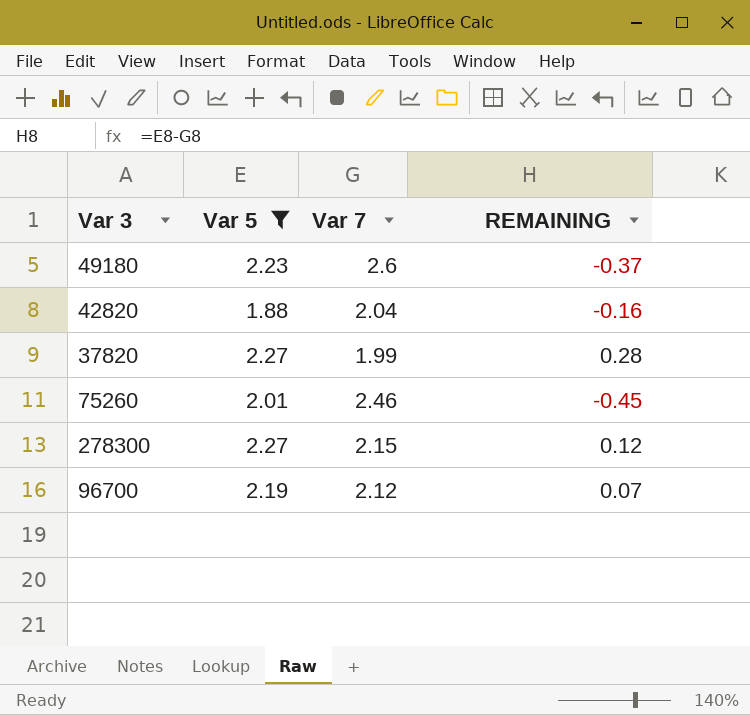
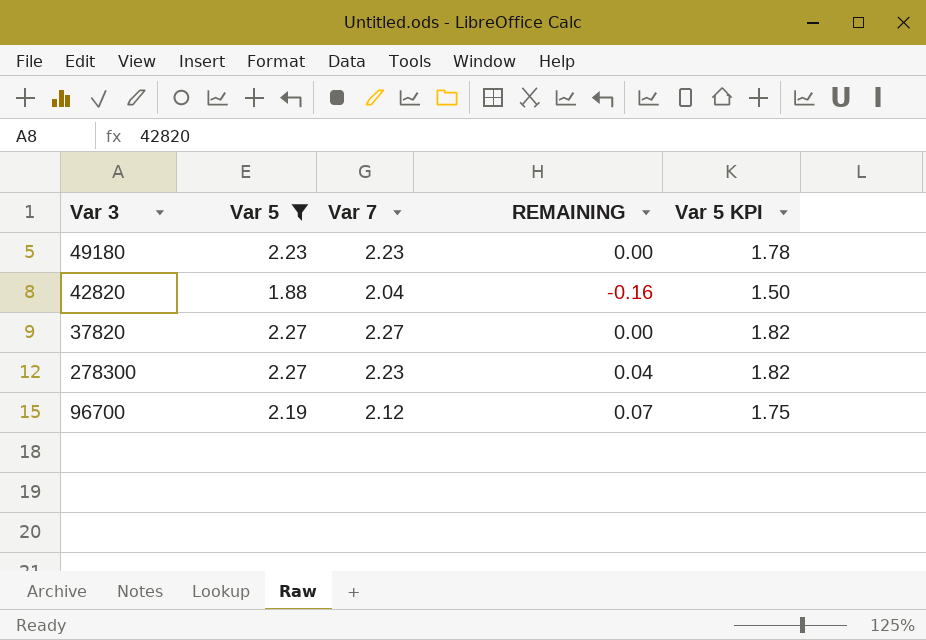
column Var 5 KPI | formula: none -> [Var 5] * 0.8
row 75260: 2.01 | 2.46 | -0.45 -> none
49180 | Var 7: 2.6 -> 2.23
49180 | REMAINING: -0.37 -> 0.00
37820 | Var 7: 1.99 -> 2.27
37820 | REMAINING: 0.28 -> 0.00
278300 | Var 7: 2.15 -> 2.23
278300 | REMAINING: 0.12 -> 0.04

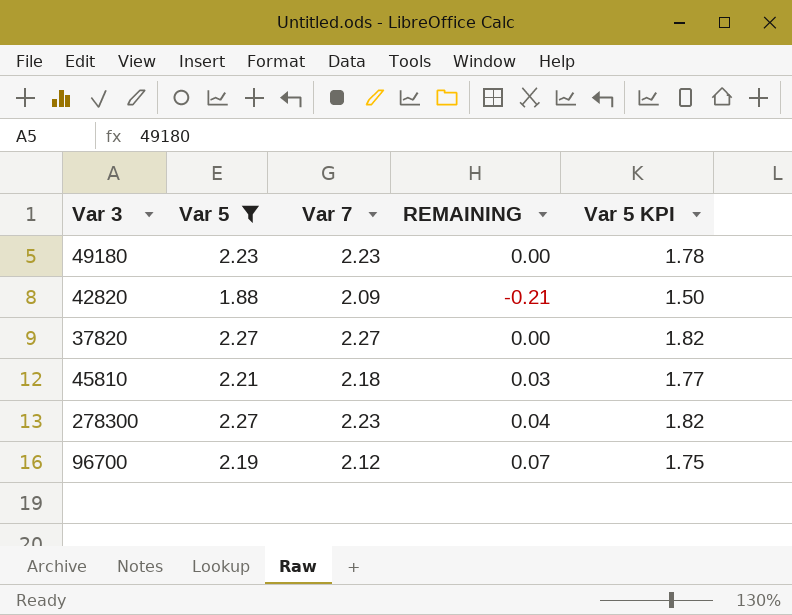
42820 | Var 7: 2.04 -> 2.09
42820 | REMAINING: -0.16 -> -0.21
row 45810: none -> 2.21 | 2.18 | 0.03 | 1.77

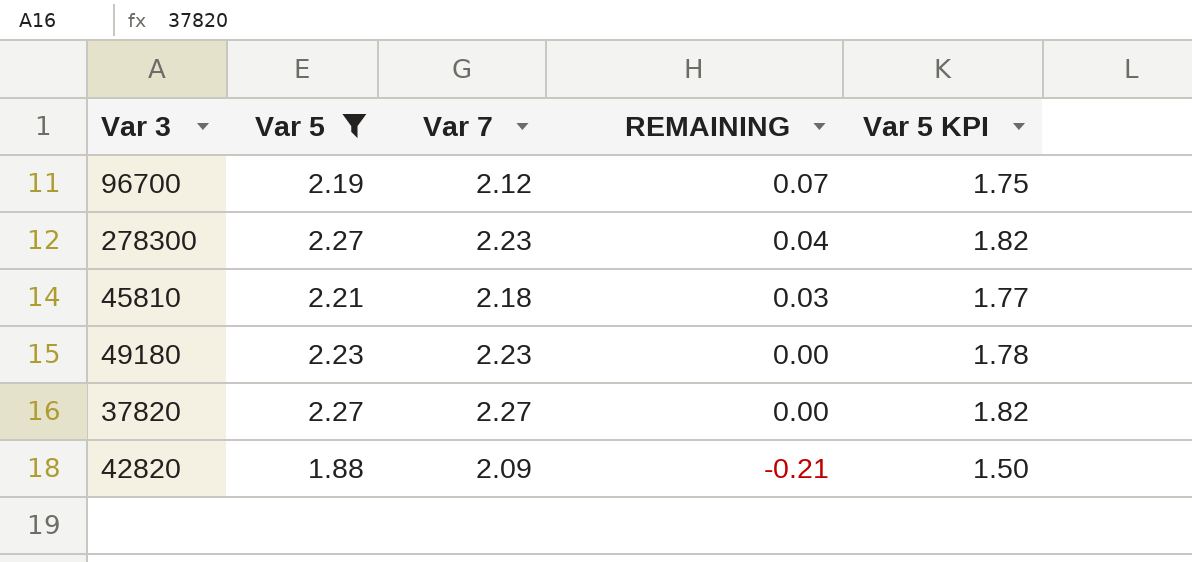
row order: none -> REMAINING descending

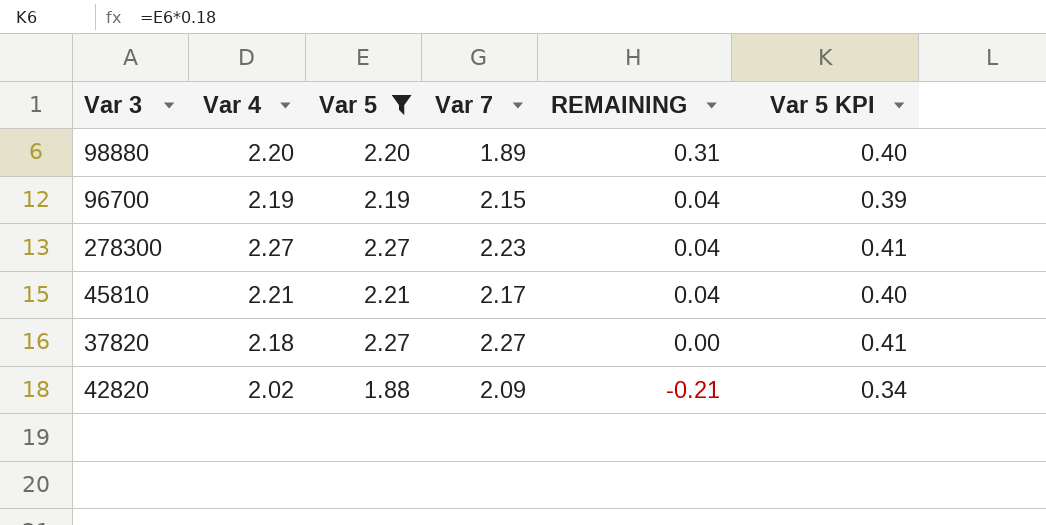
column Var 4 | position: none -> 2
column Var 5 KPI | formula: [Var 5] * 0.8 -> [Var 5] * 0.18
row 49180: 2.23 | 2.23 | 0.00 | 1.78 -> none
row 98880: none -> 2.20 | 2.20 | 1.89 | 0.31 | 0.40
96700 | Var 7: 2.12 -> 2.15
96700 | REMAINING: 0.07 -> 0.04
45810 | Var 7: 2.18 -> 2.17
45810 | REMAINING: 0.03 -> 0.04

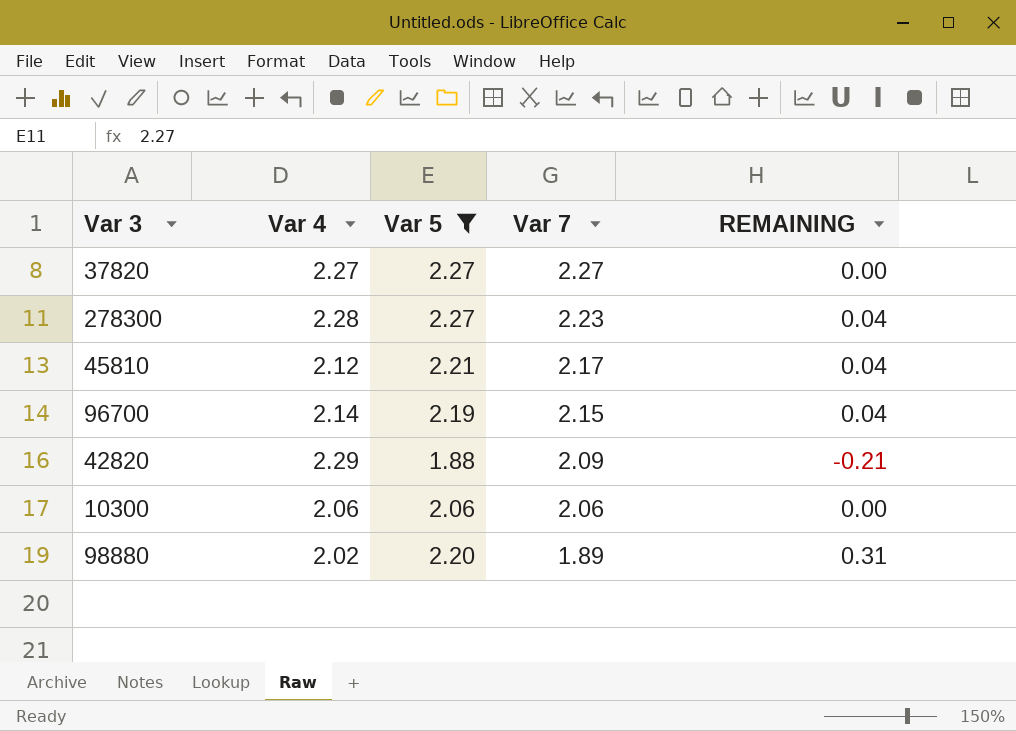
row order: REMAINING descending -> Var 7 descending
column Var 5 KPI | formula: [Var 5] * 0.18 -> none
37820 | Var 4: 2.18 -> 2.27
278300 | Var 4: 2.27 -> 2.28
45810 | Var 4: 2.21 -> 2.12
96700 | Var 4: 2.19 -> 2.14
42820 | Var 4: 2.02 -> 2.29
row 10300: none -> 2.06 | 2.06 | 2.06 | 0.00
98880 | Var 4: 2.20 -> 2.02

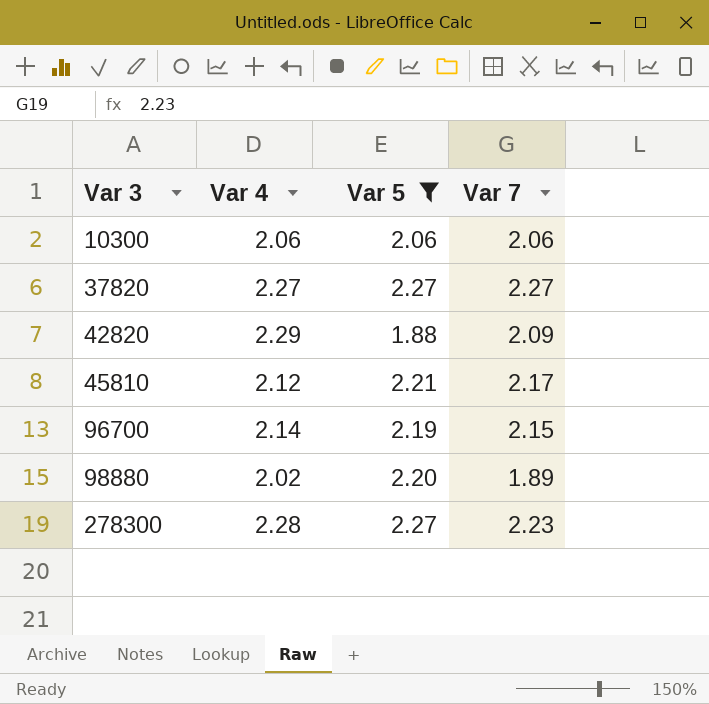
row order: Var 7 descending -> Var 3 ascending
column REMAINING | formula: [Var 5] - [Var 7] -> none

